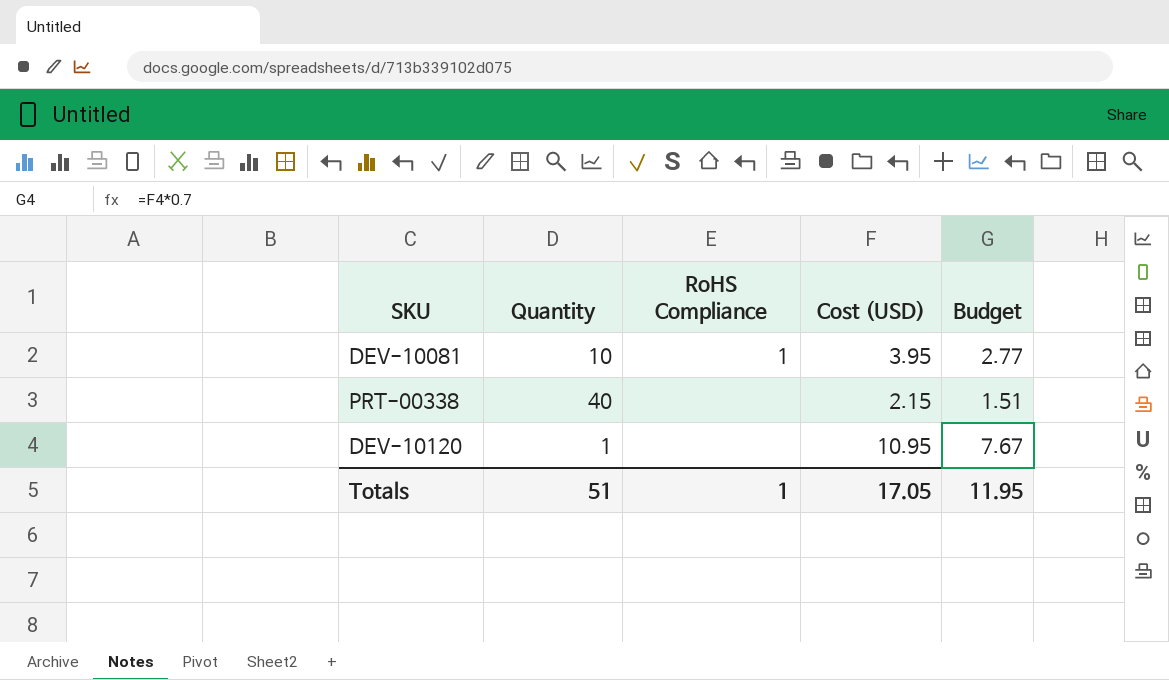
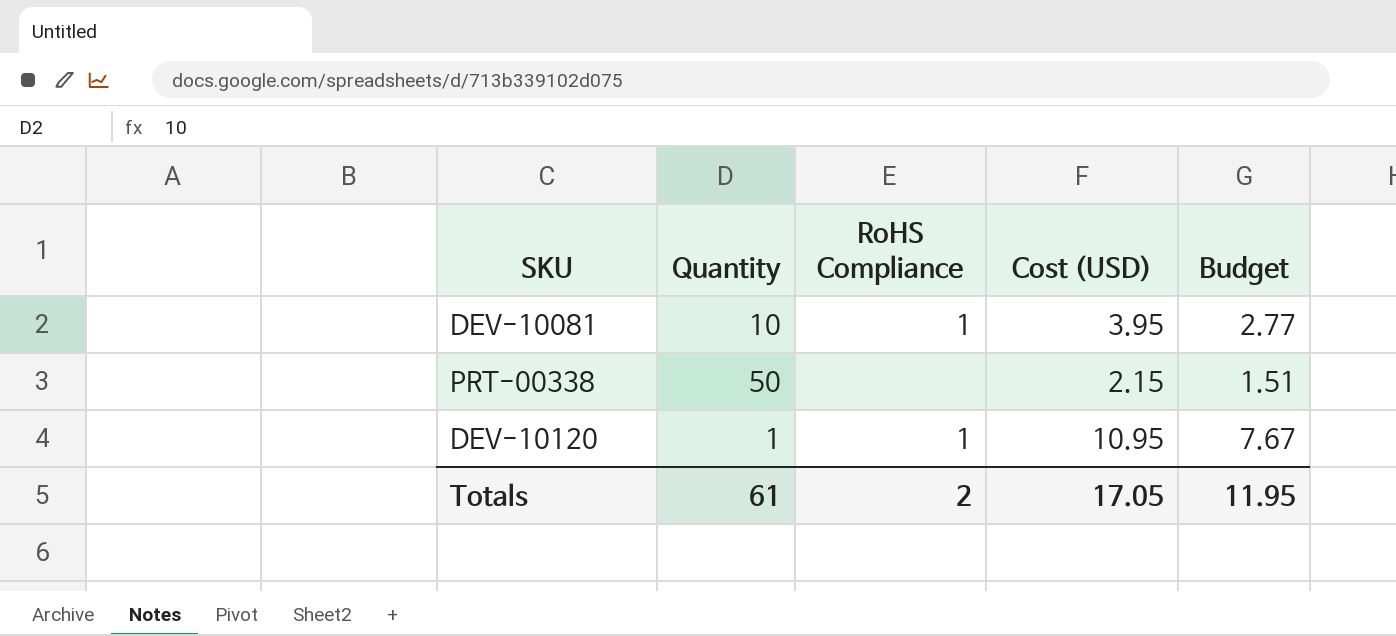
PRT-00338 | Quantity: 40 -> 50
DEV-10120 | RoHS Compliance: none -> 1
Totals | Quantity: 51 -> 61
Totals | RoHS Compliance: 1 -> 2

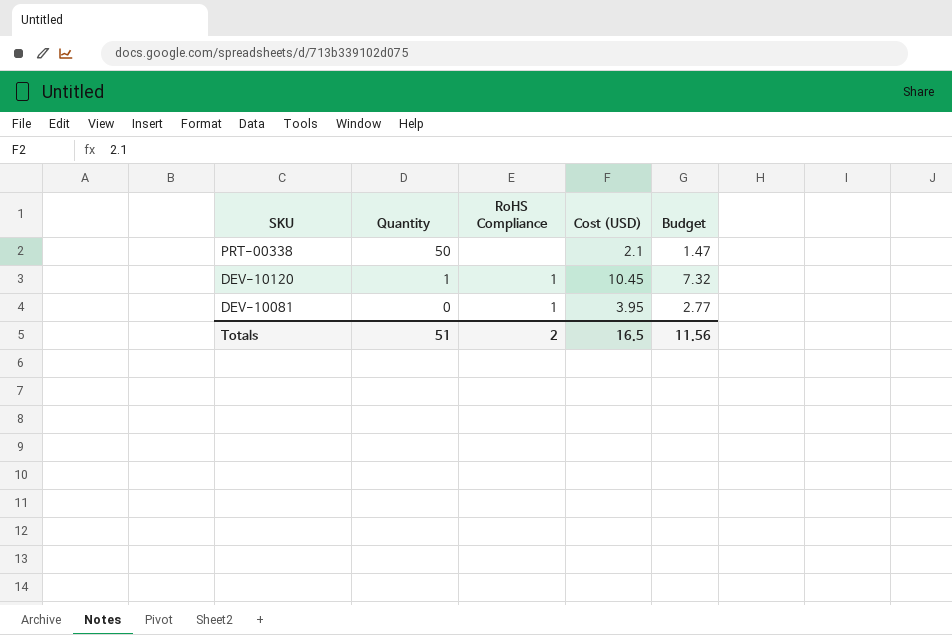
row order: none -> SKU descending
PRT-00338 | Cost (USD): 2.15 -> 2.1
PRT-00338 | Budget: 1.51 -> 1.47
DEV-10120 | Cost (USD): 10.95 -> 10.45
DEV-10120 | Budget: 7.67 -> 7.32
DEV-10081 | Quantity: 10 -> 0
Totals | Quantity: 61 -> 51
Totals | Cost (USD): 17.05 -> 16.5
Totals | Budget: 11.95 -> 11.56

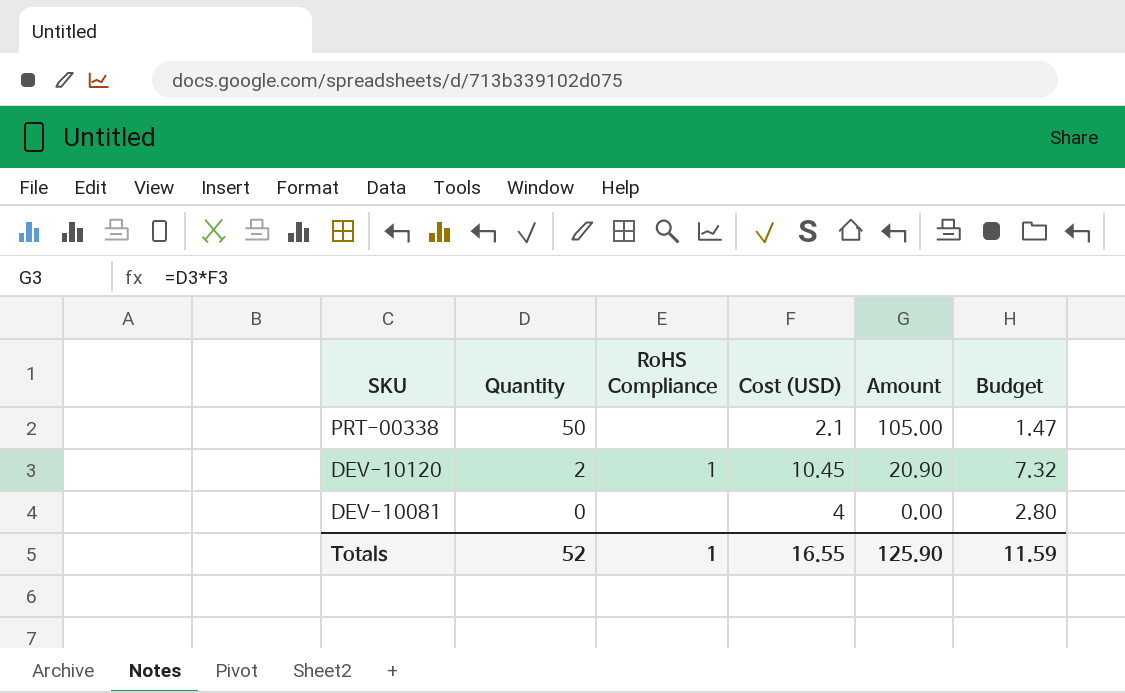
column Amount | formula: none -> [Quantity] * [Cost (USD)]
DEV-10120 | Quantity: 1 -> 2
DEV-10081 | RoHS Compliance: 1 -> none
DEV-10081 | Cost (USD): 3.95 -> 4
DEV-10081 | Budget: 2.77 -> 2.80
Totals | Quantity: 51 -> 52
Totals | RoHS Compliance: 2 -> 1
Totals | Cost (USD): 16.5 -> 16.55
Totals | Budget: 11.56 -> 11.59

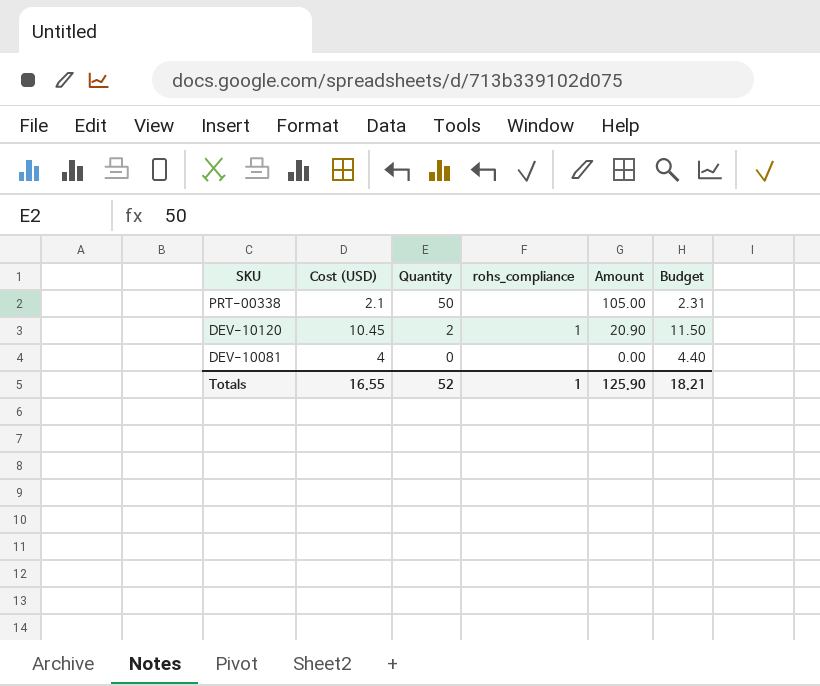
column Cost (USD) | position: 4 -> 2
column name: RoHS Compliance -> rohs_compliance
column Budget | formula: [Cost (USD)] * 0.7 -> [Cost (USD)] * 1.1
Totals | Budget: 11.59 -> 18.21

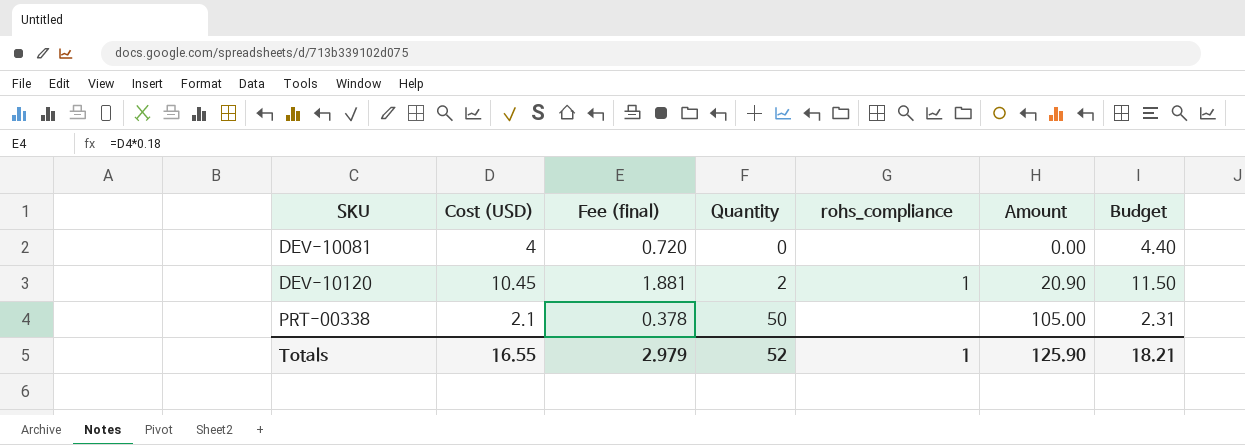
row order: SKU descending -> SKU ascending
column Fee (final) | formula: none -> [Cost (USD)] * 0.18

